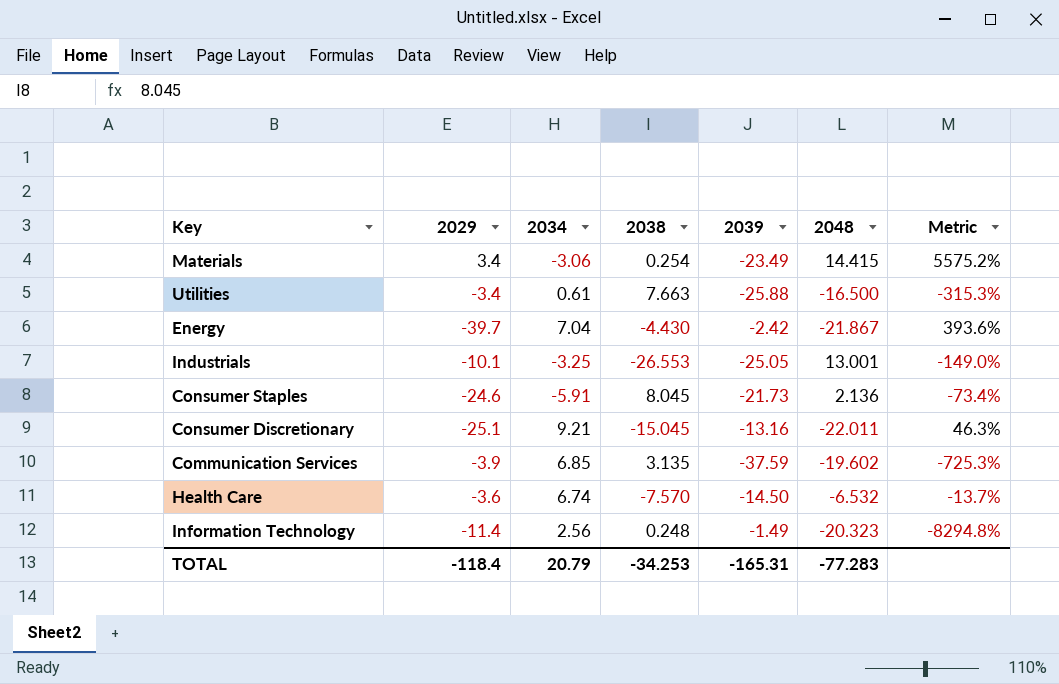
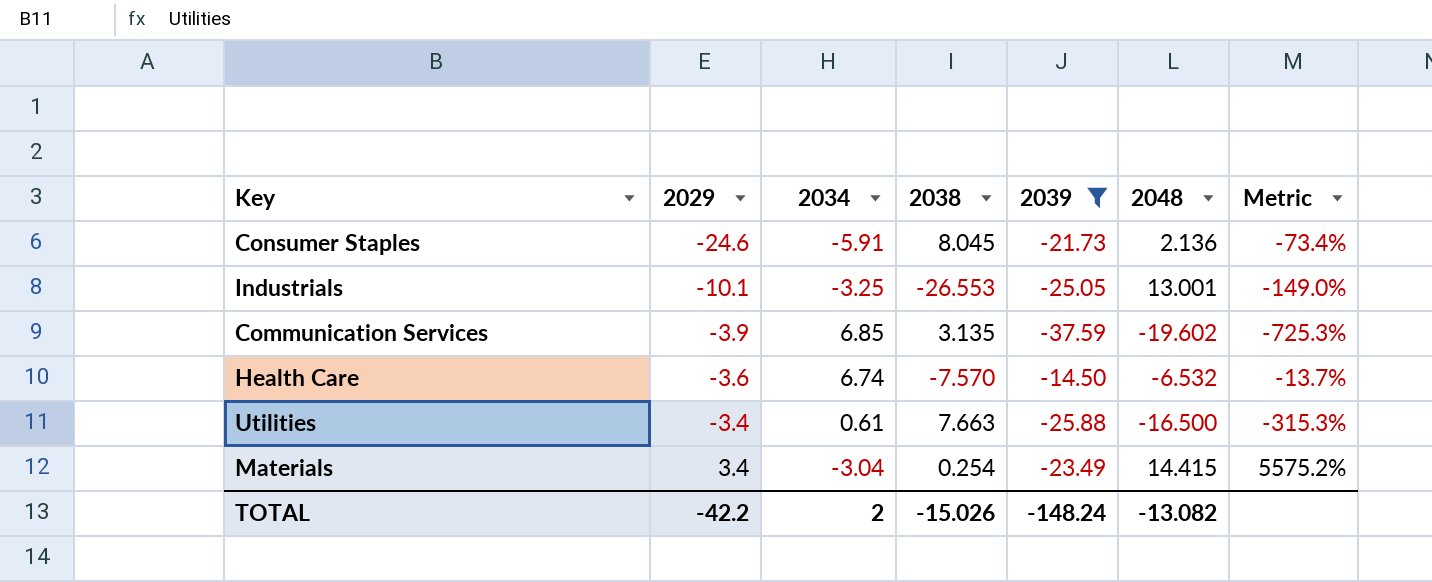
filter: none -> 2039 <= -14.50
row order: none -> 2029 ascending
Materials | 2034: -3.06 -> -3.04
TOTAL | 2029: -118.4 -> -42.2
TOTAL | 2034: 20.79 -> 2
TOTAL | 2038: -34.253 -> -15.026
TOTAL | 2039: -165.31 -> -148.24
TOTAL | 2048: -77.283 -> -13.082

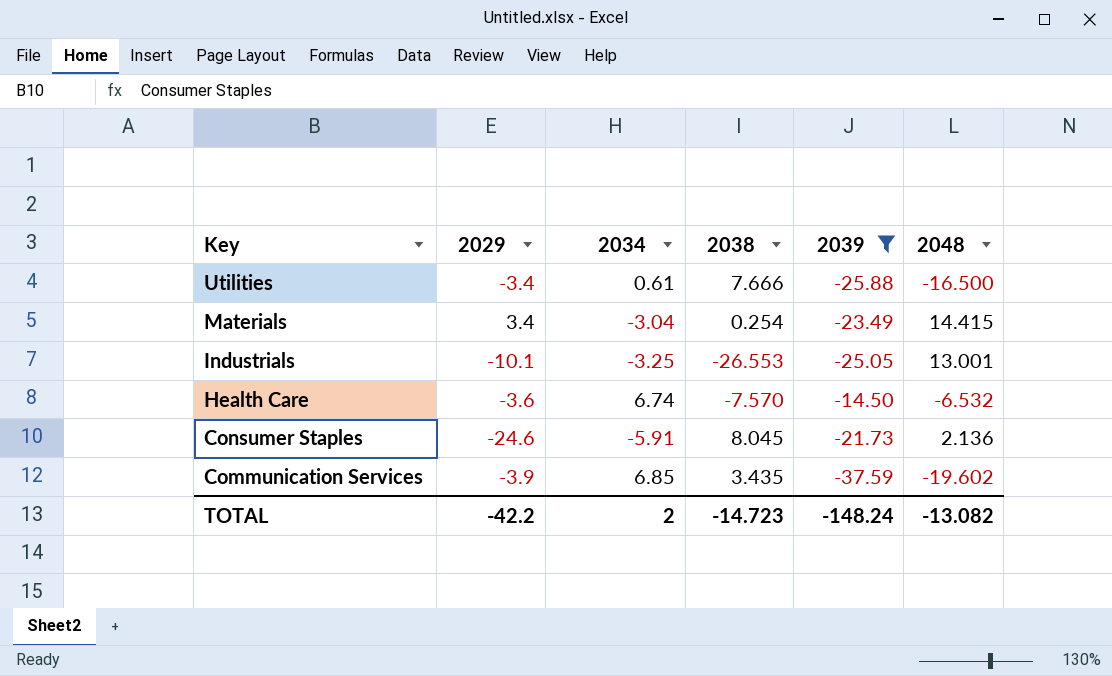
row order: 2029 ascending -> Key descending
column Metric | formula: ([2048] - [2038]) / [2038] -> none
Utilities | 2038: 7.663 -> 7.666
Communication Services | 2038: 3.135 -> 3.435
TOTAL | 2038: -15.026 -> -14.723

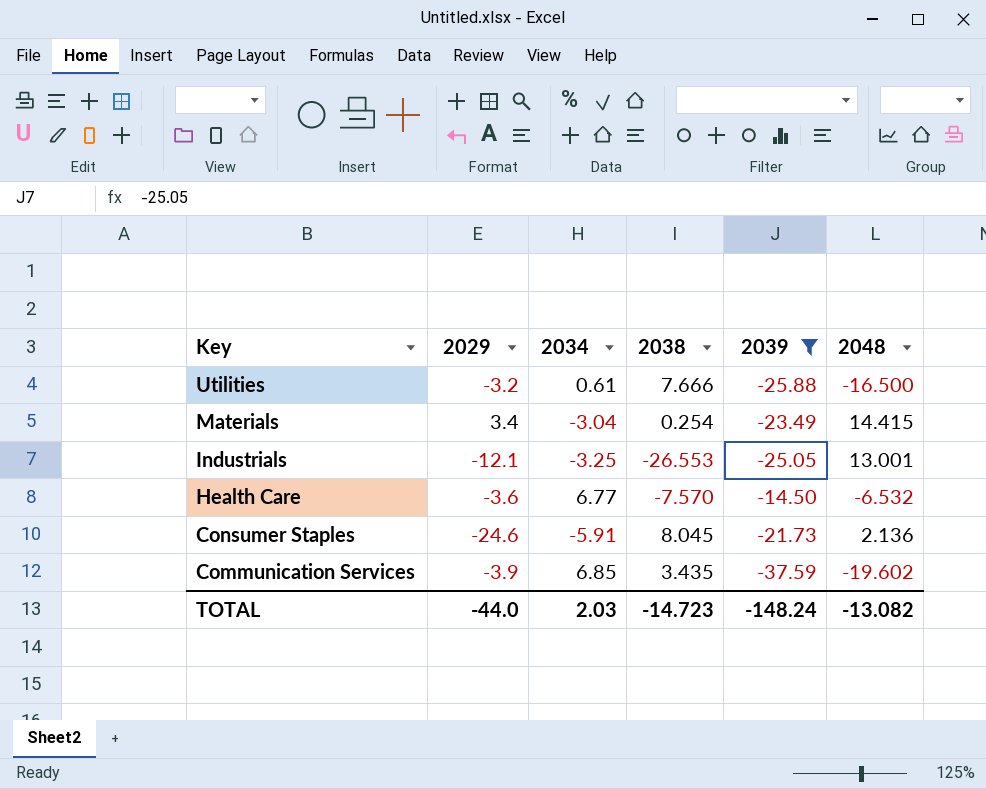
Utilities | 2029: -3.4 -> -3.2
Industrials | 2029: -10.1 -> -12.1
Health Care | 2034: 6.74 -> 6.77
TOTAL | 2029: -42.2 -> -44.0
TOTAL | 2034: 2 -> 2.03

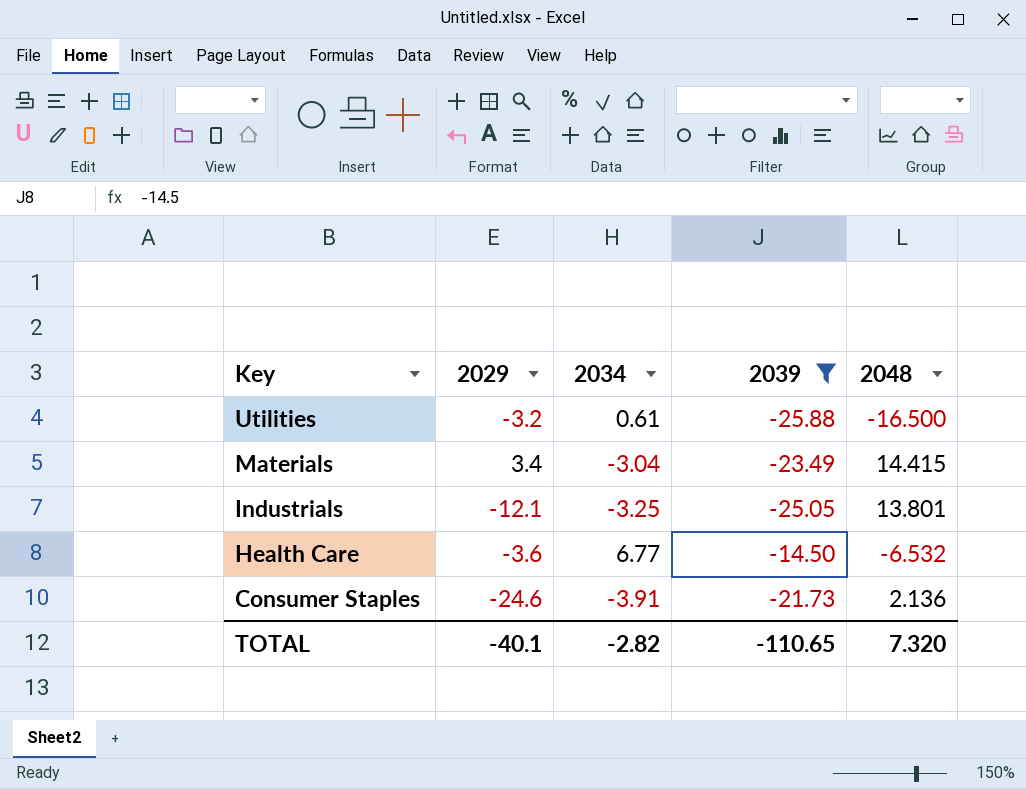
column 2038 | position: 4 -> none
row Communication Services: -3.9 | 6.85 | 3.435 | -37.59 | -19.602 -> none
Industrials | 2048: 13.001 -> 13.801
Consumer Staples | 2034: -5.91 -> -3.91
TOTAL | 2029: -44.0 -> -40.1
TOTAL | 2034: 2.03 -> -2.82
TOTAL | 2039: -148.24 -> -110.65
TOTAL | 2048: -13.082 -> 7.320

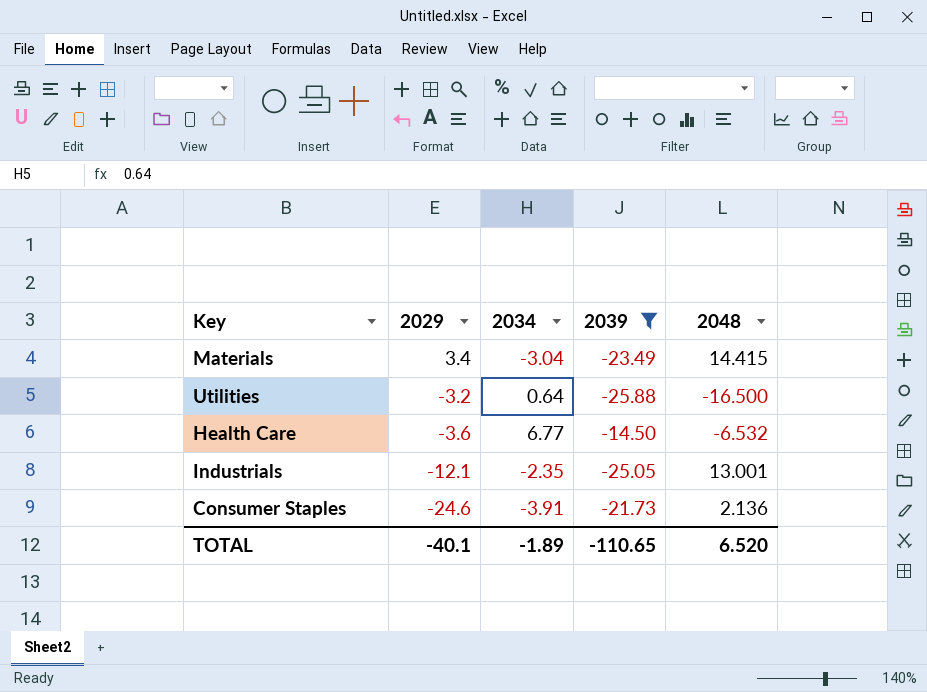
row order: Key descending -> 2029 descending
Utilities | 2034: 0.61 -> 0.64
Industrials | 2034: -3.25 -> -2.35
Industrials | 2048: 13.801 -> 13.001
TOTAL | 2034: -2.82 -> -1.89
TOTAL | 2048: 7.320 -> 6.520

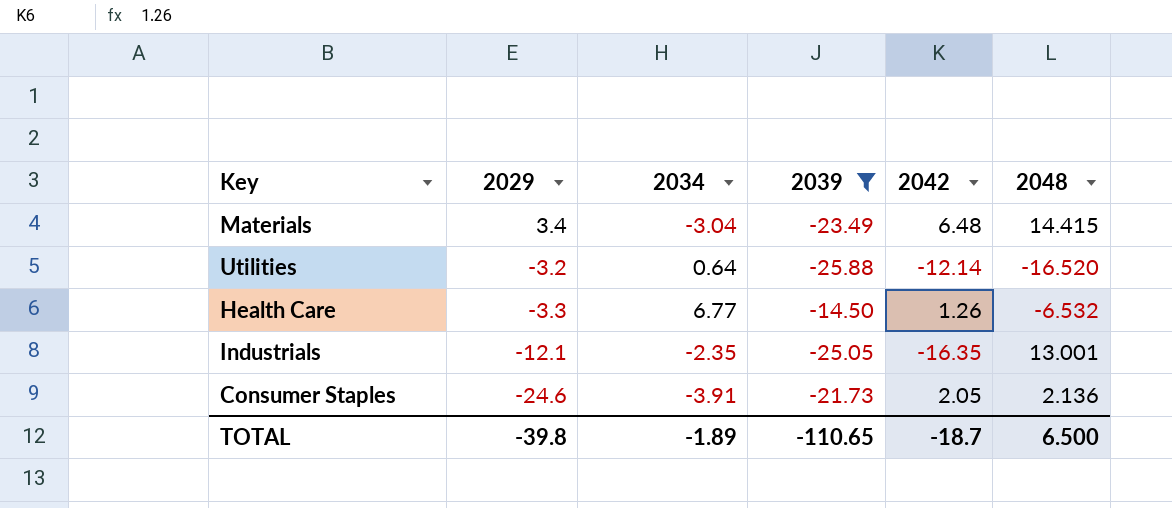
column 2042 | position: none -> 5
Utilities | 2048: -16.500 -> -16.520
Health Care | 2029: -3.6 -> -3.3
TOTAL | 2029: -40.1 -> -39.8
TOTAL | 2048: 6.520 -> 6.500

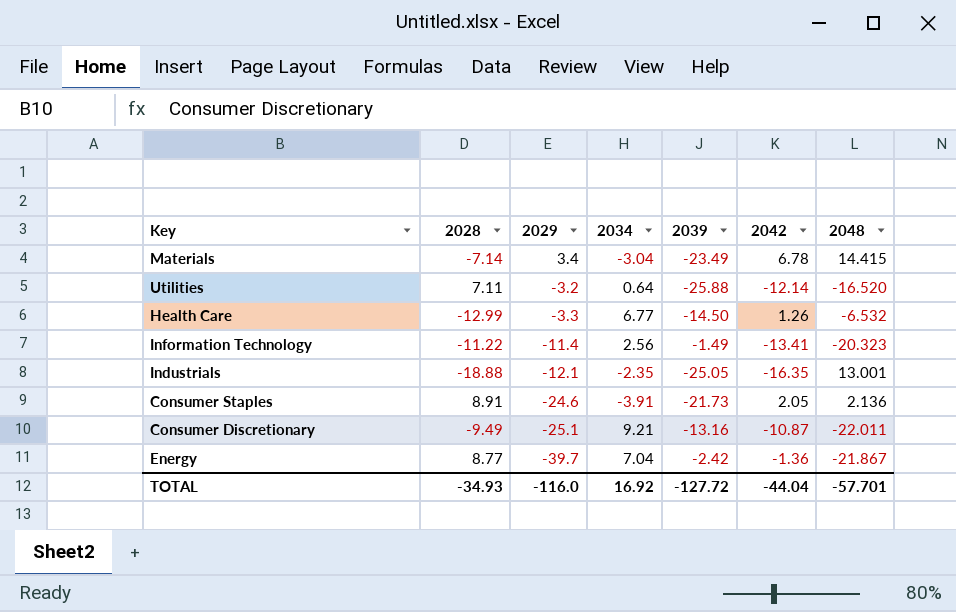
filter: 2039 <= -14.50 -> none
column 2028 | position: none -> 2
Materials | 2042: 6.48 -> 6.78
TOTAL | 2029: -39.8 -> -116.0
TOTAL | 2034: -1.89 -> 16.92
TOTAL | 2039: -110.65 -> -127.72
TOTAL | 2042: -18.7 -> -44.04
TOTAL | 2048: 6.500 -> -57.701

